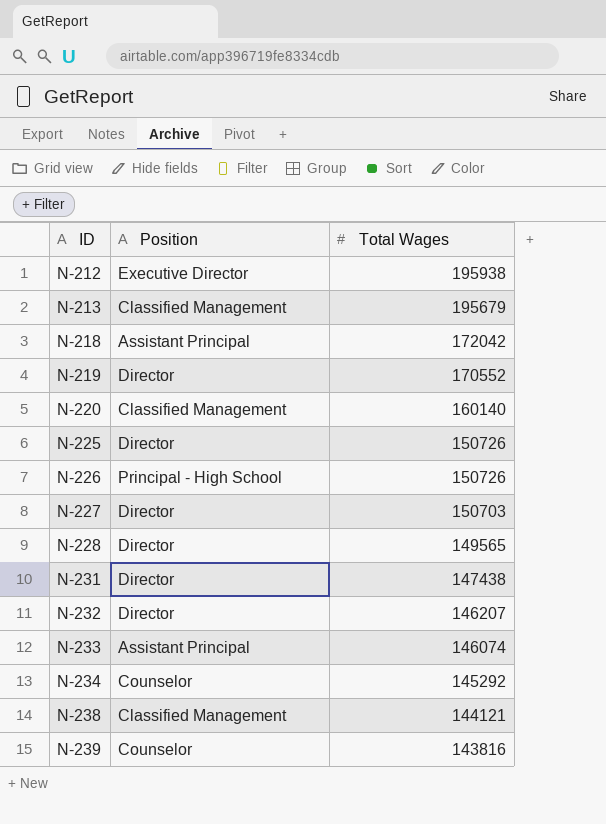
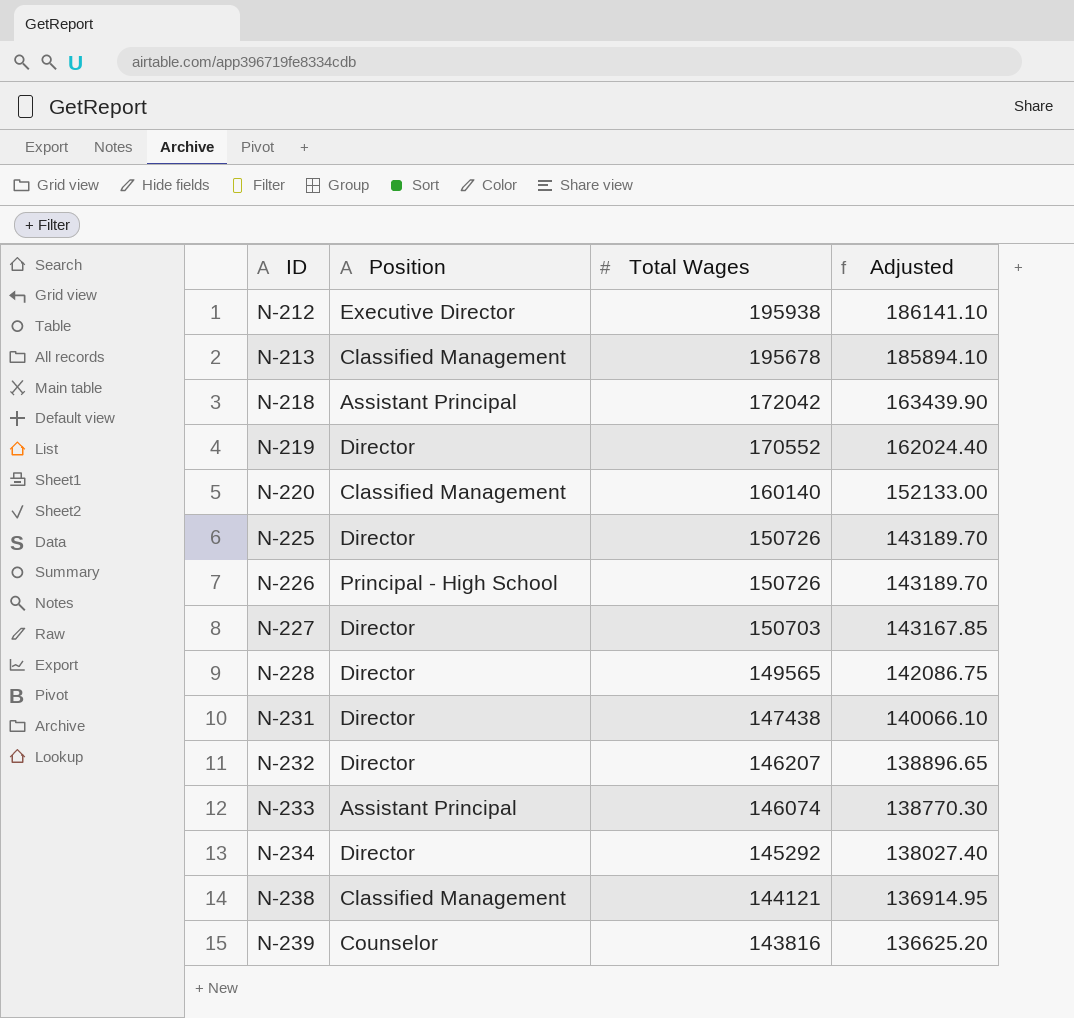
column Adjusted | formula: none -> [Total Wages] * 0.95
N-213 | Total Wages: 195679 -> 195678
N-234 | Position: Counselor -> Director

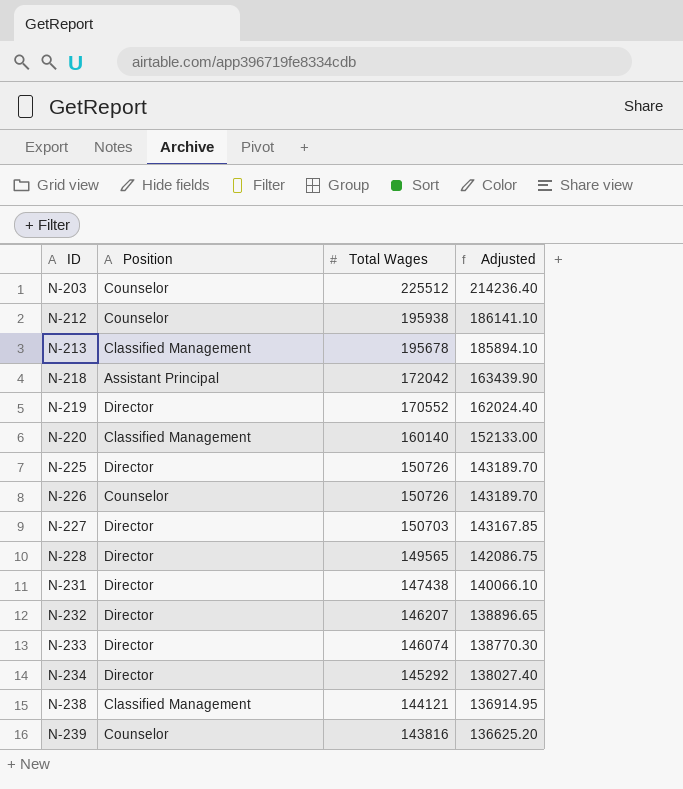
row N-203: none -> Counselor | 225512 | 214236.40
N-212 | Position: Executive Director -> Counselor
N-226 | Position: Principal - High School -> Counselor
N-233 | Position: Assistant Principal -> Director

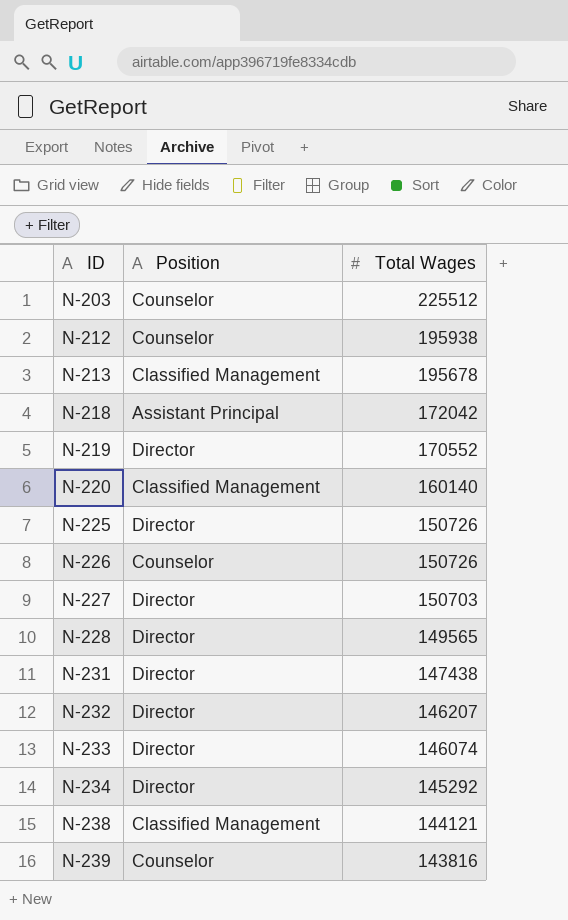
column Adjusted | formula: [Total Wages] * 0.95 -> none

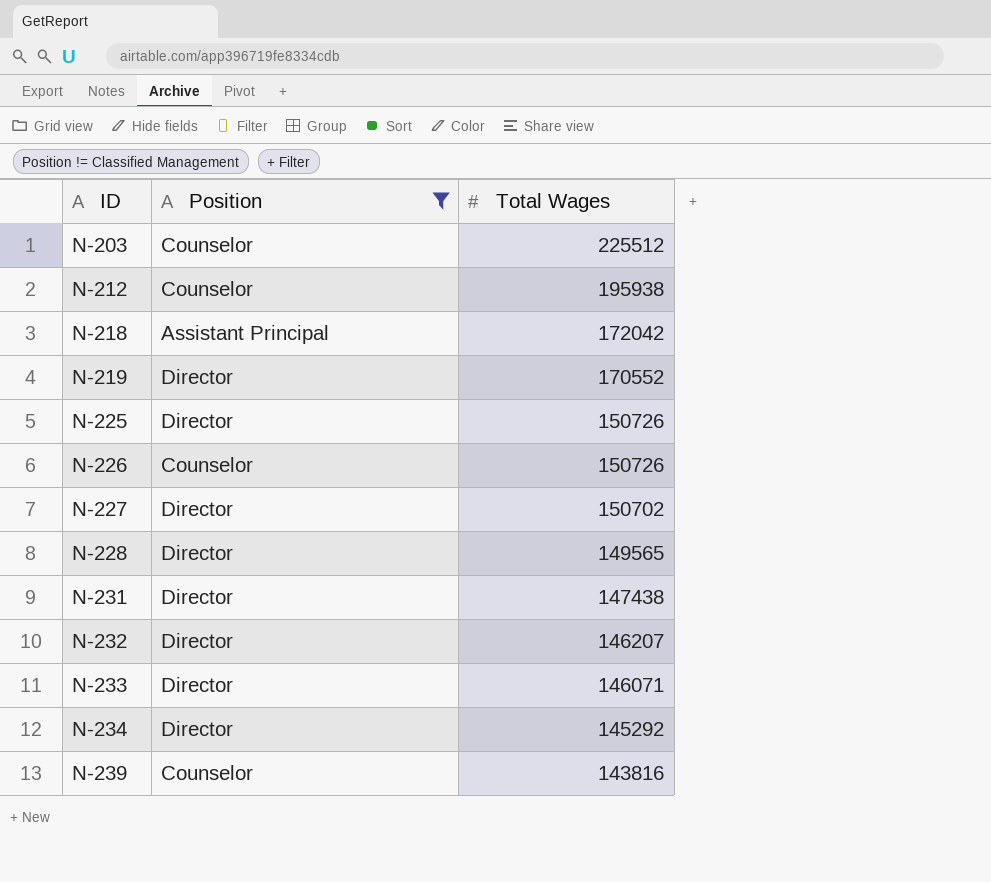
filter: none -> Position != Classified Management
N-227 | Total Wages: 150703 -> 150702
N-233 | Total Wages: 146074 -> 146071

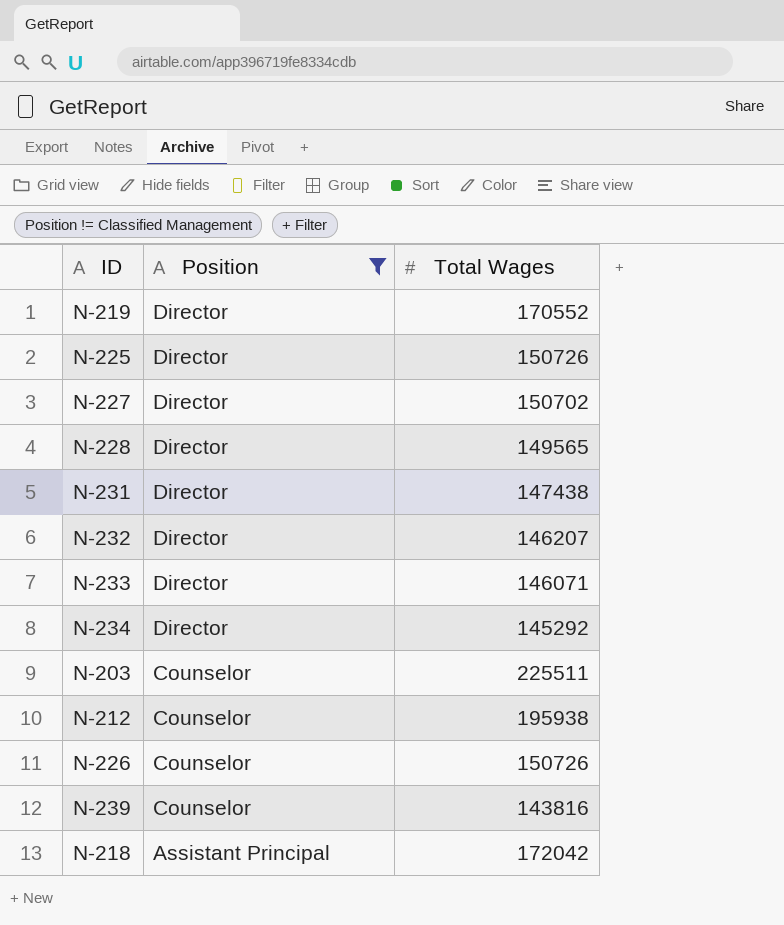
row order: ID ascending -> Position descending
N-203 | Total Wages: 225512 -> 225511

